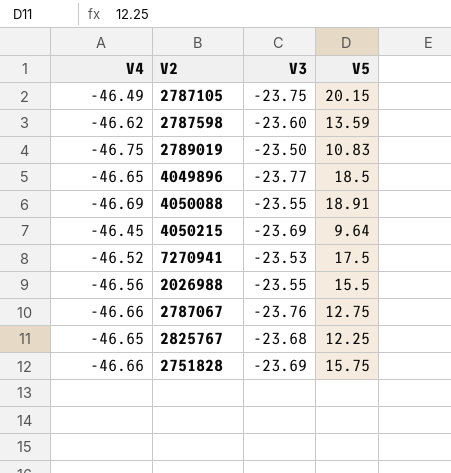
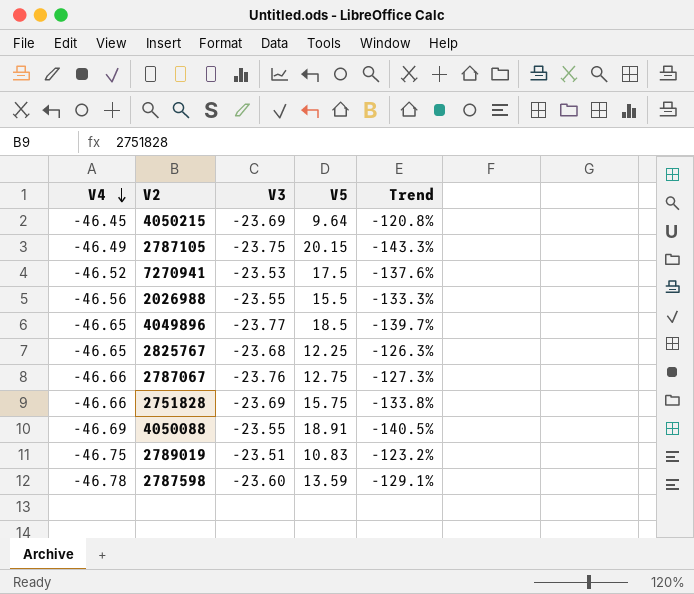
row order: none -> V4 descending
column Trend | formula: none -> ([V5] - [V4]) / [V4]
2789019 | V3: -23.50 -> -23.51
2787598 | V4: -46.62 -> -46.78

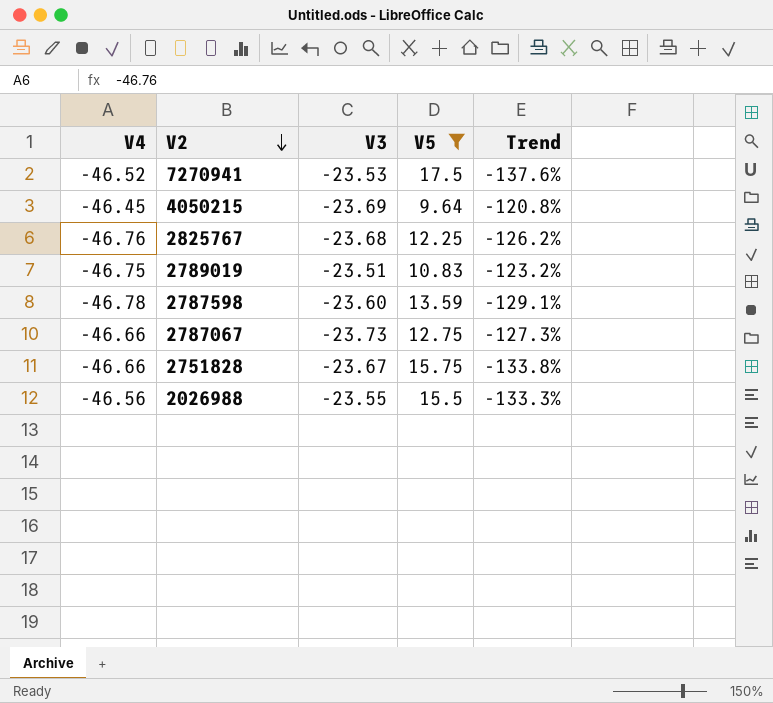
filter: none -> V5 <= 17.5
row order: V4 descending -> V2 descending
2825767 | V4: -46.65 -> -46.76
2825767 | Trend: -126.3% -> -126.2%
2787067 | V3: -23.76 -> -23.73
2751828 | V3: -23.69 -> -23.67

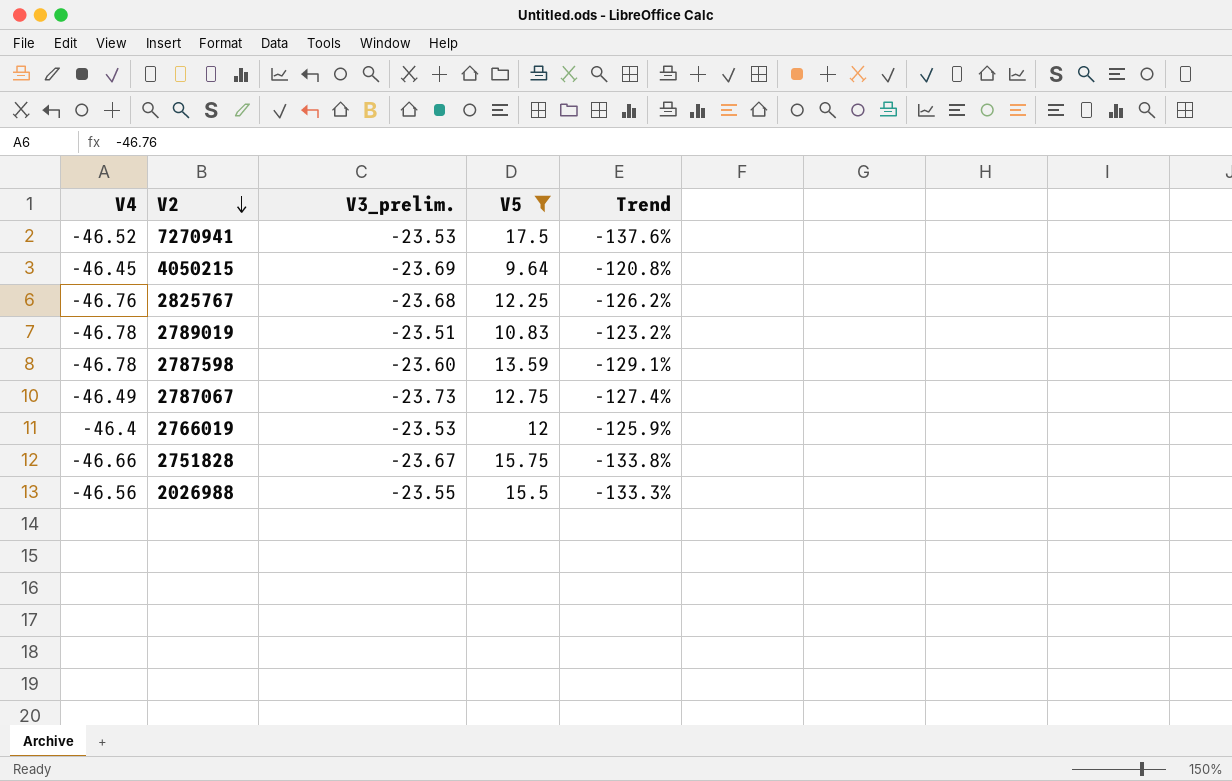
column name: V3 -> V3_prelim.
2789019 | V4: -46.75 -> -46.78
2787067 | V4: -46.66 -> -46.49
2787067 | Trend: -127.3% -> -127.4%
row 2766019: none -> -46.4 | -23.53 | 12 | -125.9%

